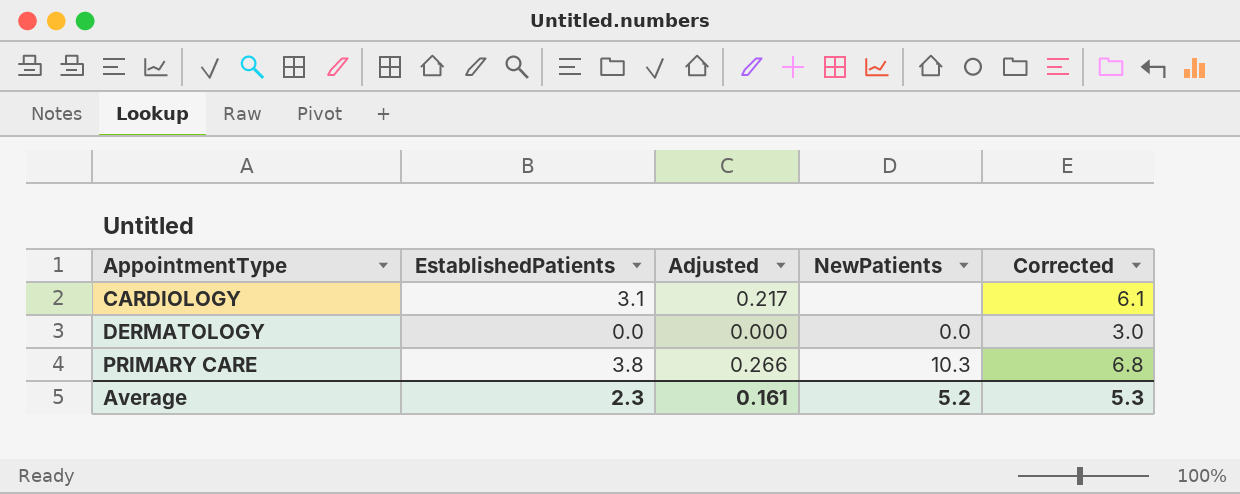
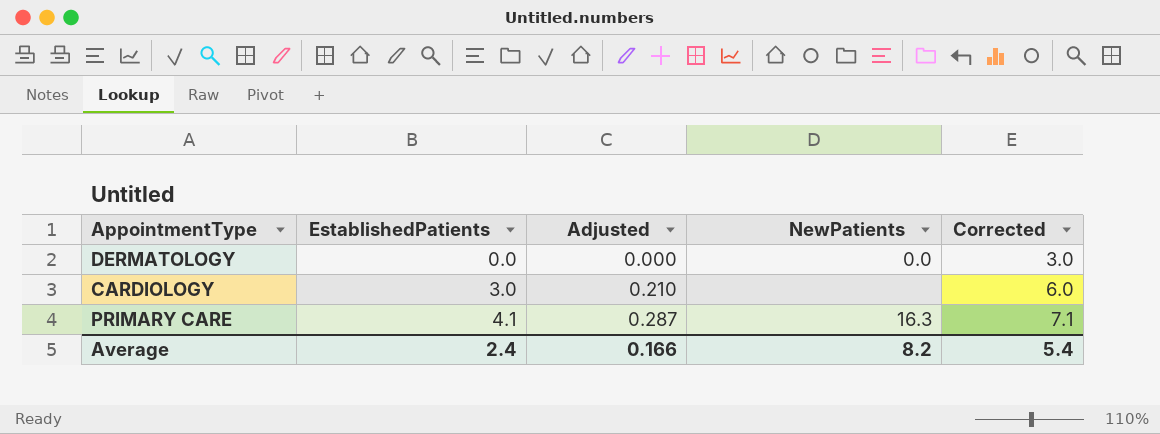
row order: AppointmentType ascending -> EstablishedPatients ascending
CARDIOLOGY | EstablishedPatients: 3.1 -> 3.0
CARDIOLOGY | Adjusted: 0.217 -> 0.210
CARDIOLOGY | Corrected: 6.1 -> 6.0
PRIMARY CARE | EstablishedPatients: 3.8 -> 4.1
PRIMARY CARE | Adjusted: 0.266 -> 0.287
PRIMARY CARE | NewPatients: 10.3 -> 16.3
PRIMARY CARE | Corrected: 6.8 -> 7.1
Average | EstablishedPatients: 2.3 -> 2.4
Average | Adjusted: 0.161 -> 0.166
Average | NewPatients: 5.2 -> 8.2
Average | Corrected: 5.3 -> 5.4

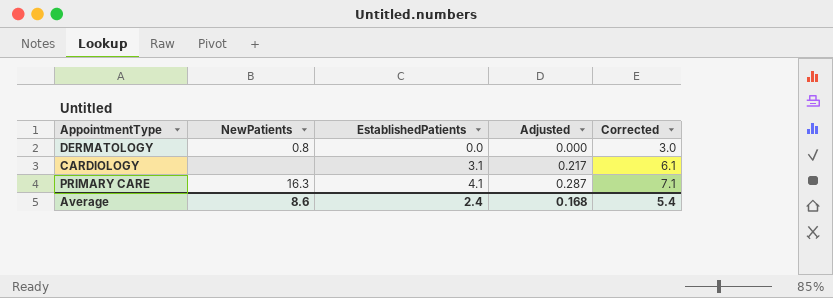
column NewPatients | position: 4 -> 2
DERMATOLOGY | NewPatients: 0.0 -> 0.8
CARDIOLOGY | EstablishedPatients: 3.0 -> 3.1
CARDIOLOGY | Adjusted: 0.210 -> 0.217
CARDIOLOGY | Corrected: 6.0 -> 6.1
Average | NewPatients: 8.2 -> 8.6
Average | Adjusted: 0.166 -> 0.168

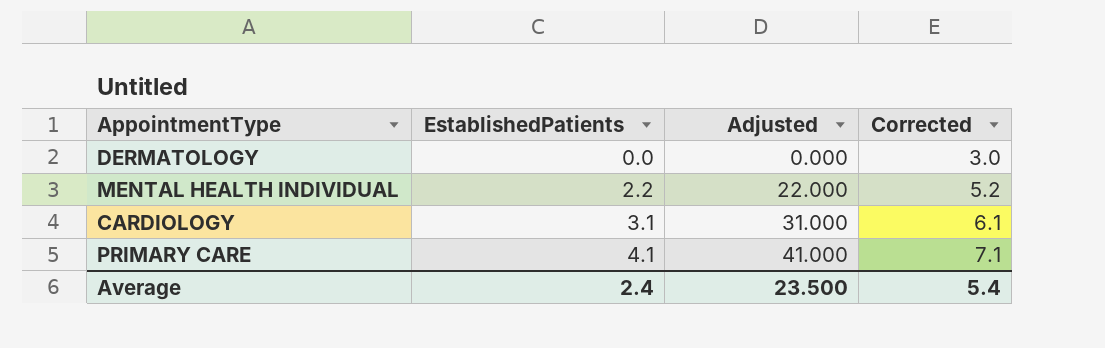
column NewPatients | position: 2 -> none
column Adjusted | formula: [EstablishedPatients] * 0.07 -> [EstablishedPatients] * 10
row MENTAL HEALTH INDIVIDUAL: none -> 2.2 | 22.000 | 5.2
Average | Adjusted: 0.168 -> 23.500

